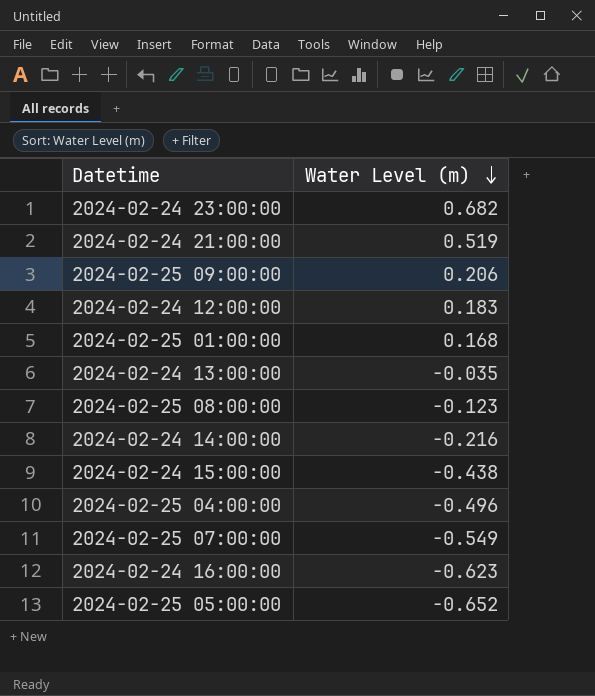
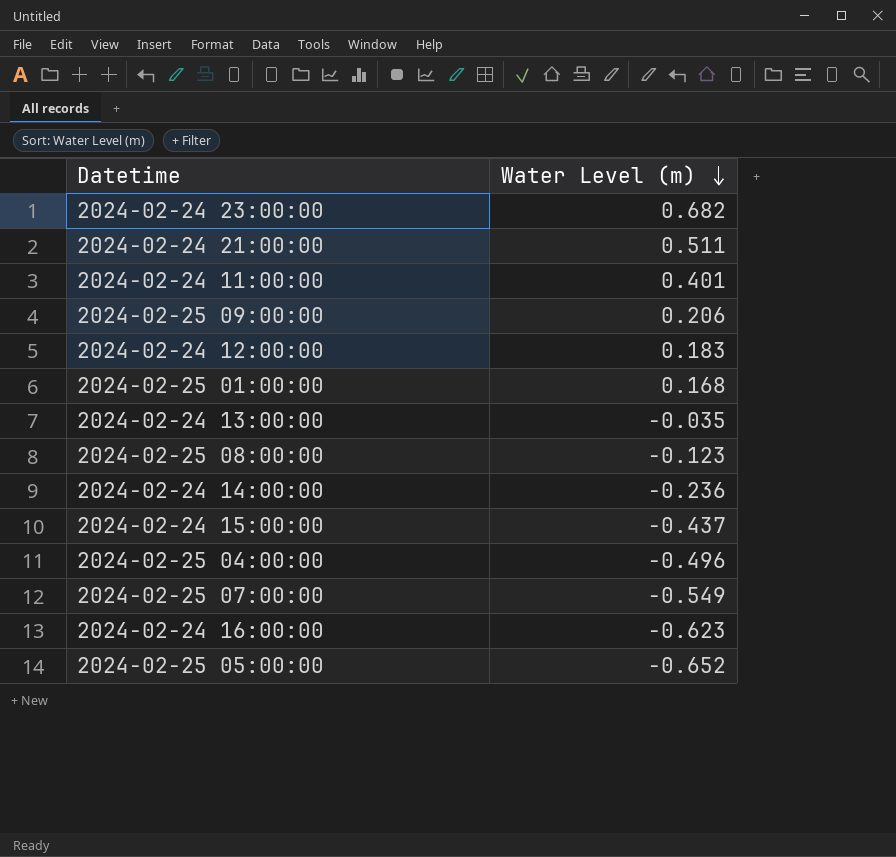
2024-02-24 21:00:00 | Water Level (m): 0.519 -> 0.511
row 2024-02-24 11:00:00: none -> 0.401
2024-02-24 14:00:00 | Water Level (m): -0.216 -> -0.236
2024-02-24 15:00:00 | Water Level (m): -0.438 -> -0.437

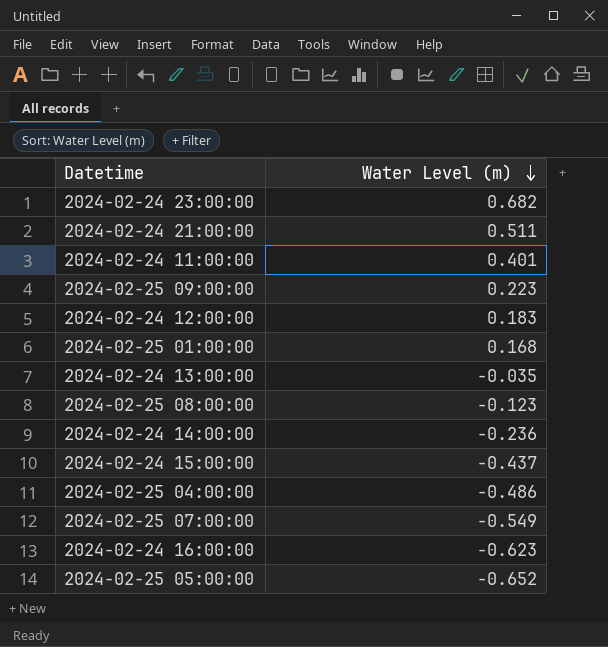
2024-02-25 09:00:00 | Water Level (m): 0.206 -> 0.223
2024-02-25 04:00:00 | Water Level (m): -0.496 -> -0.486

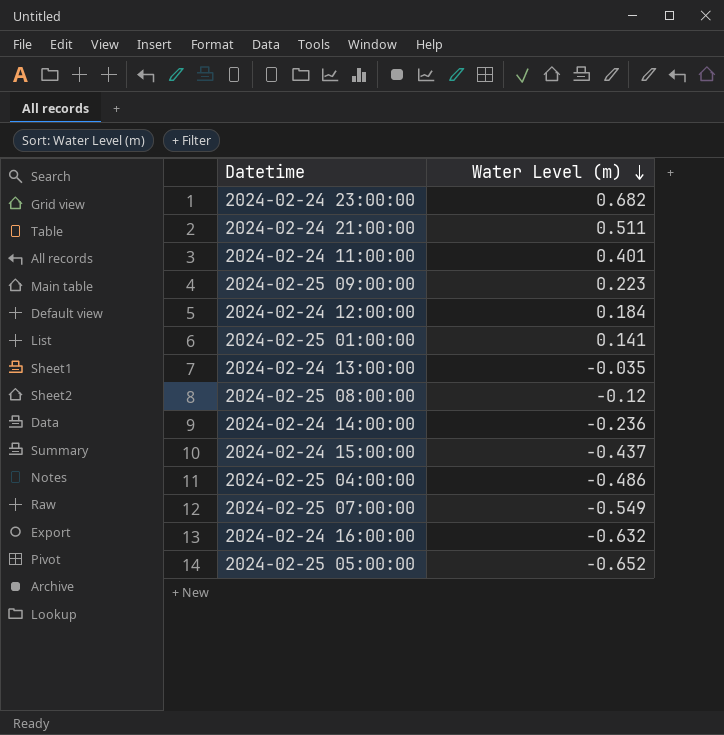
2024-02-24 12:00:00 | Water Level (m): 0.183 -> 0.184
2024-02-25 01:00:00 | Water Level (m): 0.168 -> 0.141
2024-02-25 08:00:00 | Water Level (m): -0.123 -> -0.12
2024-02-24 16:00:00 | Water Level (m): -0.623 -> -0.632

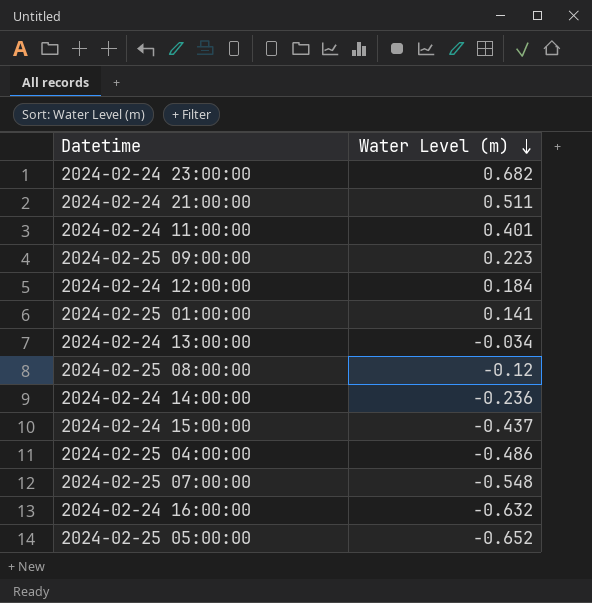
2024-02-24 13:00:00 | Water Level (m): -0.035 -> -0.034
2024-02-25 07:00:00 | Water Level (m): -0.549 -> -0.548

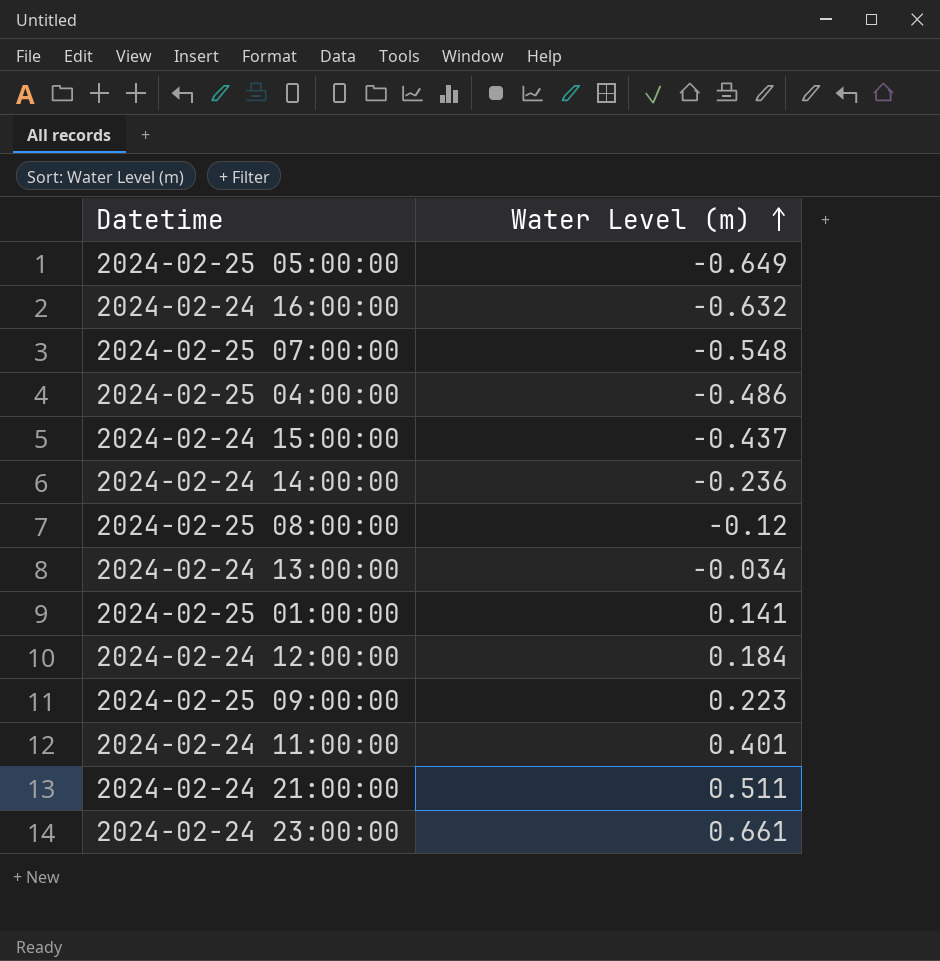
row order: Water Level (m) descending -> Water Level (m) ascending
2024-02-25 05:00:00 | Water Level (m): -0.652 -> -0.649
2024-02-24 23:00:00 | Water Level (m): 0.682 -> 0.661

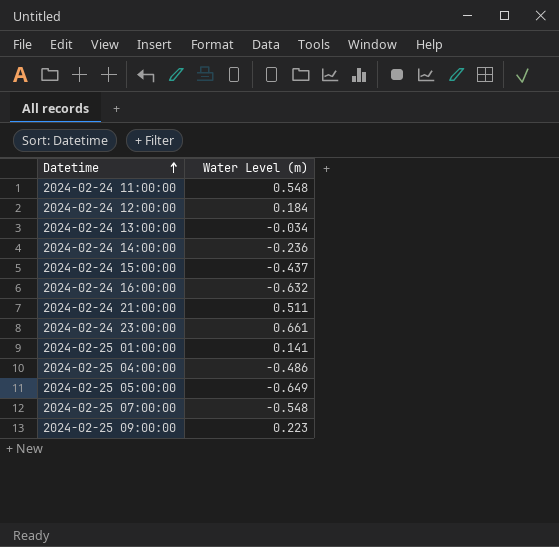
row order: Water Level (m) ascending -> Datetime ascending
row 2024-02-25 08:00:00: -0.12 -> none
2024-02-24 11:00:00 | Water Level (m): 0.401 -> 0.548

